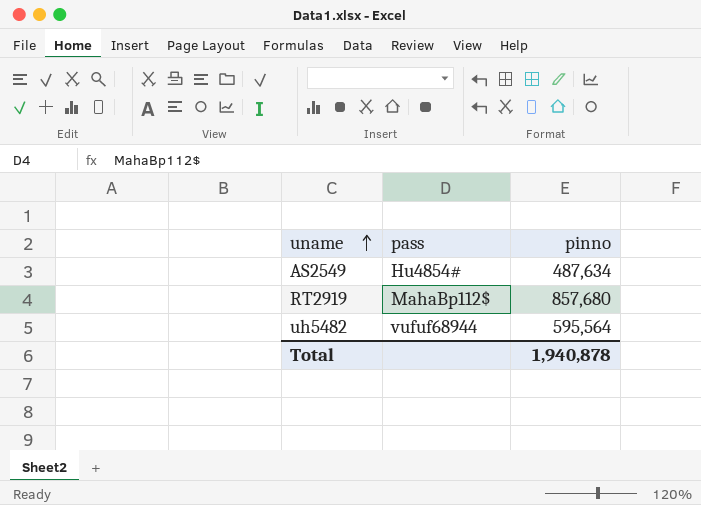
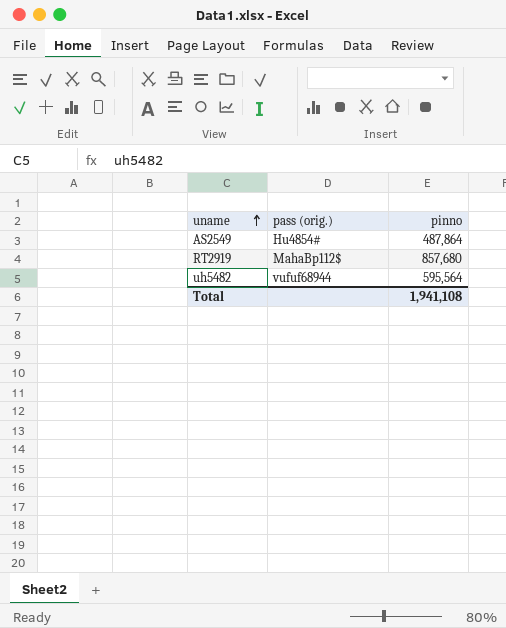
column name: pass -> pass (orig.)
AS2549 | pinno: 487,634 -> 487,864
Total | pinno: 1,940,878 -> 1,941,108

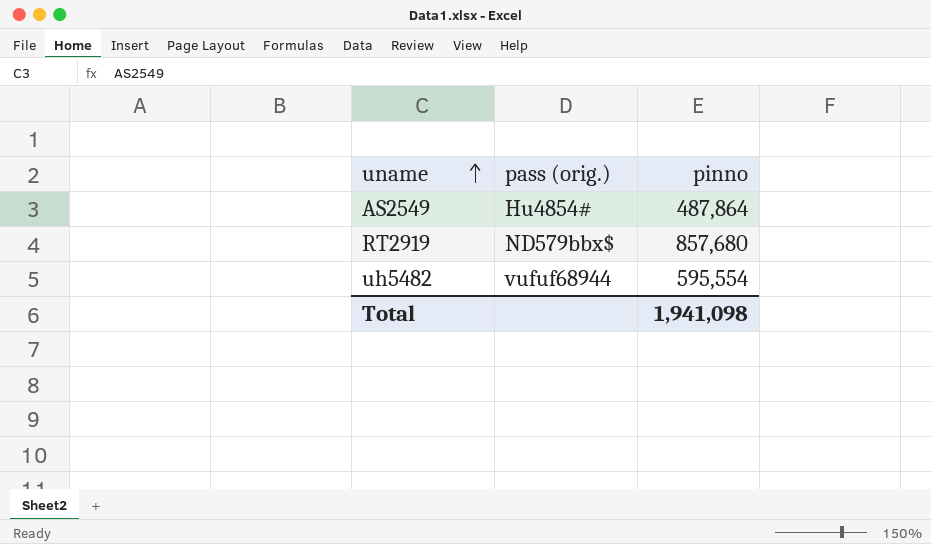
RT2919 | pass (orig.): MahaBp112$ -> ND579bbx$
uh5482 | pinno: 595,564 -> 595,554
Total | pinno: 1,941,108 -> 1,941,098

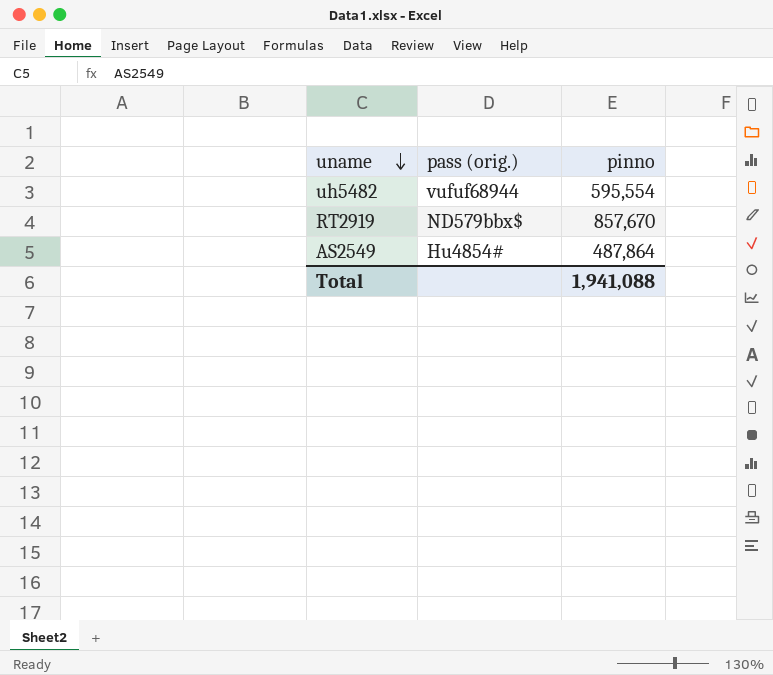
row order: uname ascending -> uname descending
RT2919 | pinno: 857,680 -> 857,670
Total | pinno: 1,941,098 -> 1,941,088

